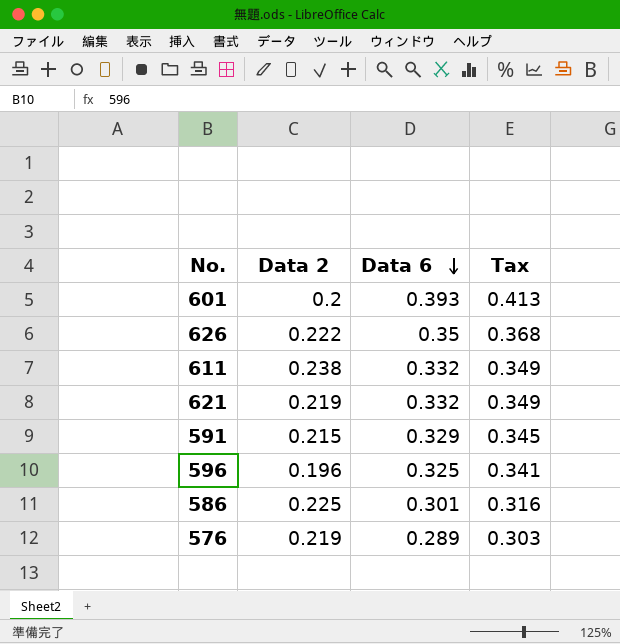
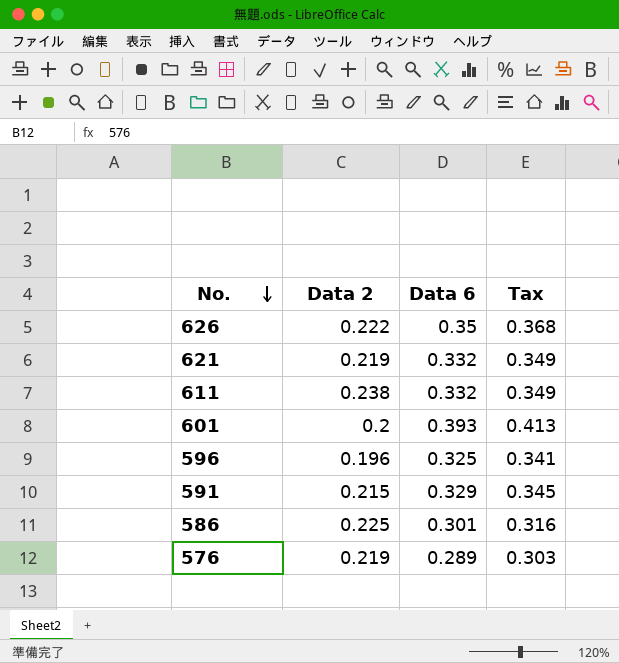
row order: Data 6 descending -> No. descending

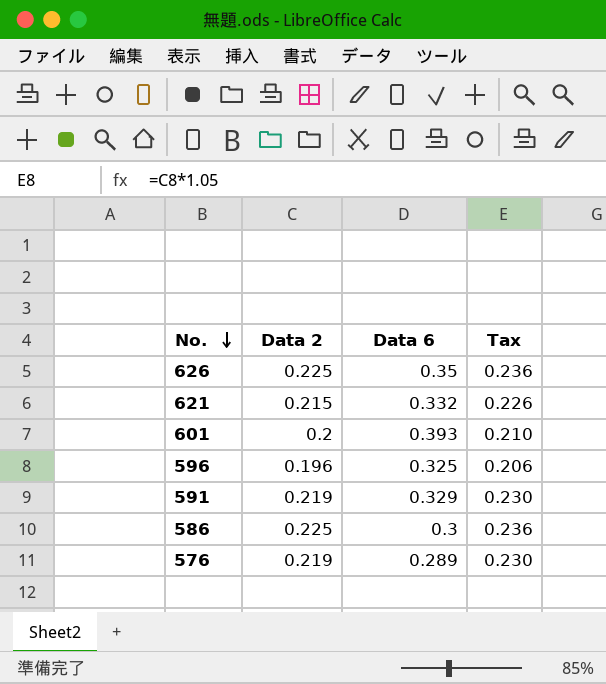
column Tax | formula: [Data 6] * 1.05 -> [Data 2] * 1.05
row 611: 0.238 | 0.332 | 0.349 -> none
626 | Data 2: 0.222 -> 0.225
621 | Data 2: 0.219 -> 0.215
591 | Data 2: 0.215 -> 0.219
586 | Data 6: 0.301 -> 0.3

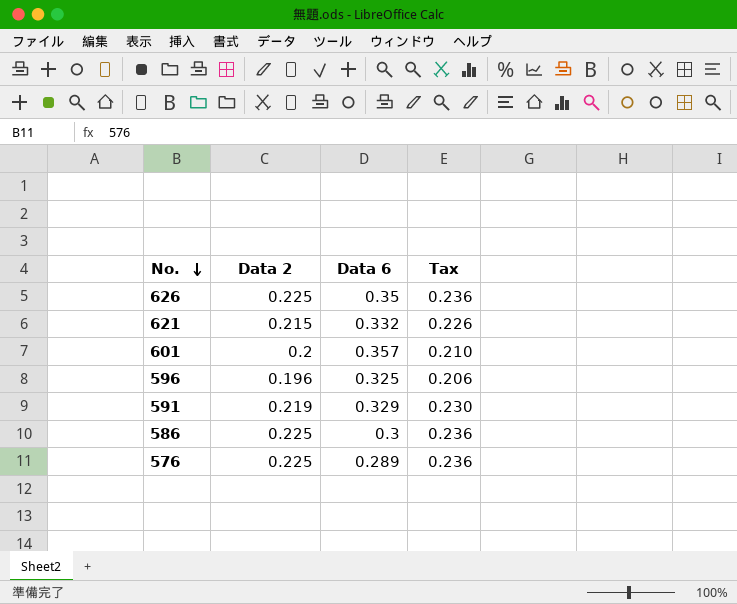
601 | Data 6: 0.393 -> 0.357
576 | Data 2: 0.219 -> 0.225
576 | Tax: 0.230 -> 0.236

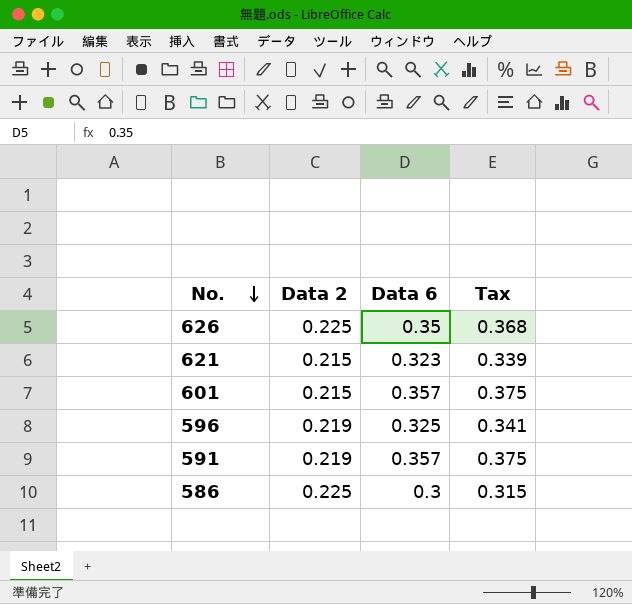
column Tax | formula: [Data 2] * 1.05 -> [Data 6] * 1.05
row 576: 0.225 | 0.289 | 0.236 -> none
621 | Data 6: 0.332 -> 0.323
601 | Data 2: 0.2 -> 0.215
596 | Data 2: 0.196 -> 0.219
591 | Data 6: 0.329 -> 0.357

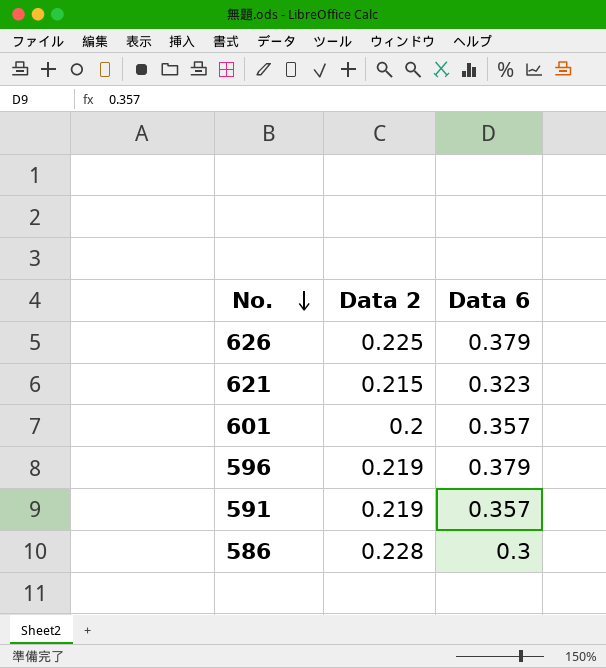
column Tax | formula: [Data 6] * 1.05 -> none
626 | Data 6: 0.35 -> 0.379
601 | Data 2: 0.215 -> 0.2
596 | Data 6: 0.325 -> 0.379
586 | Data 2: 0.225 -> 0.228

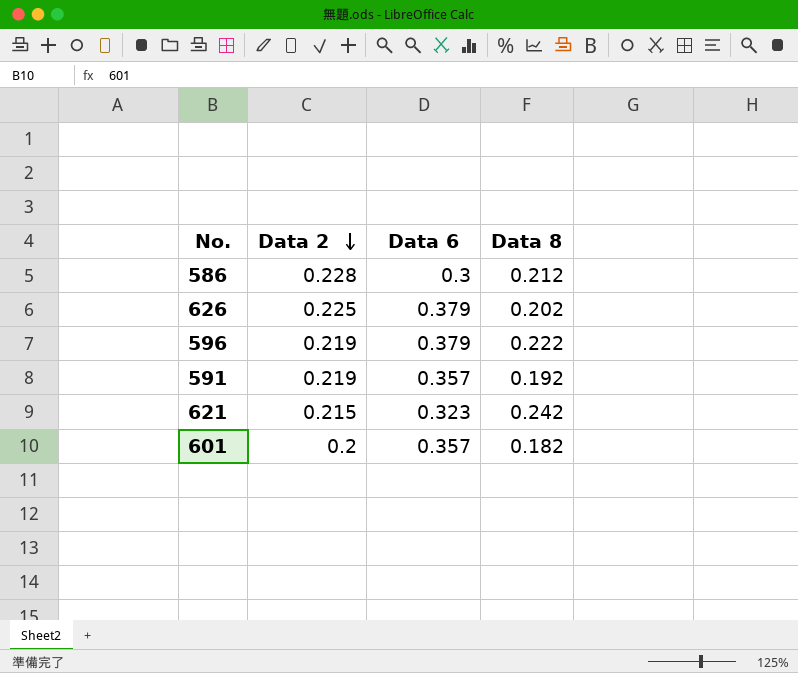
row order: No. descending -> Data 2 descending
column Data 8 | position: none -> 4

